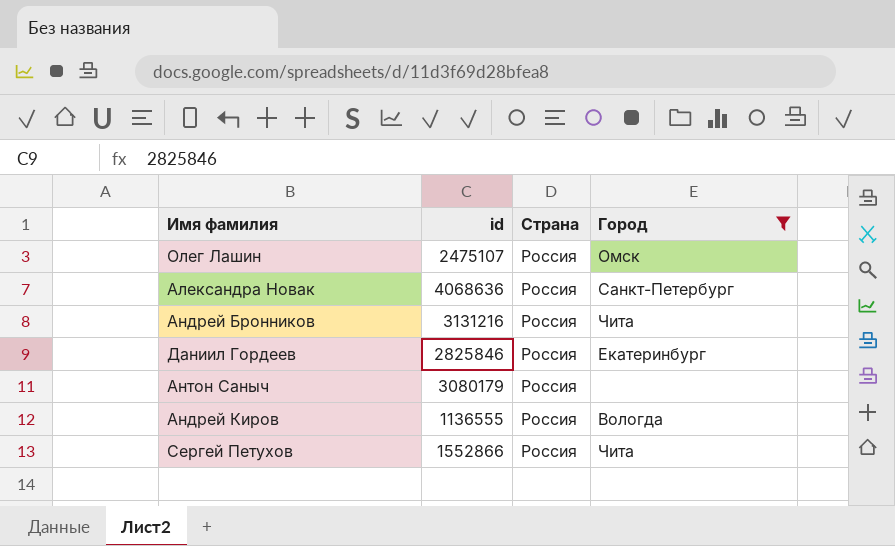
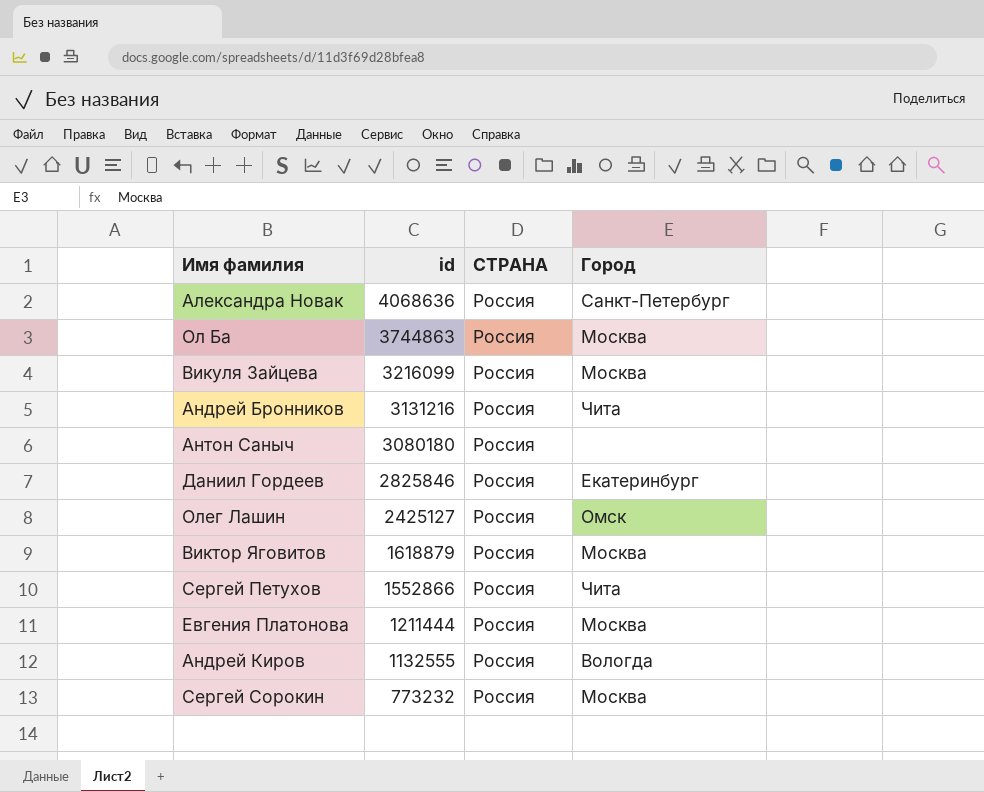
filter: Город != Москва -> none
row order: none -> id descending
column name: Страна -> СТРАНА
Антон Саныч | id: 3080179 -> 3080180
Олег Лашин | id: 2475107 -> 2425127
Андрей Киров | id: 1136555 -> 1132555

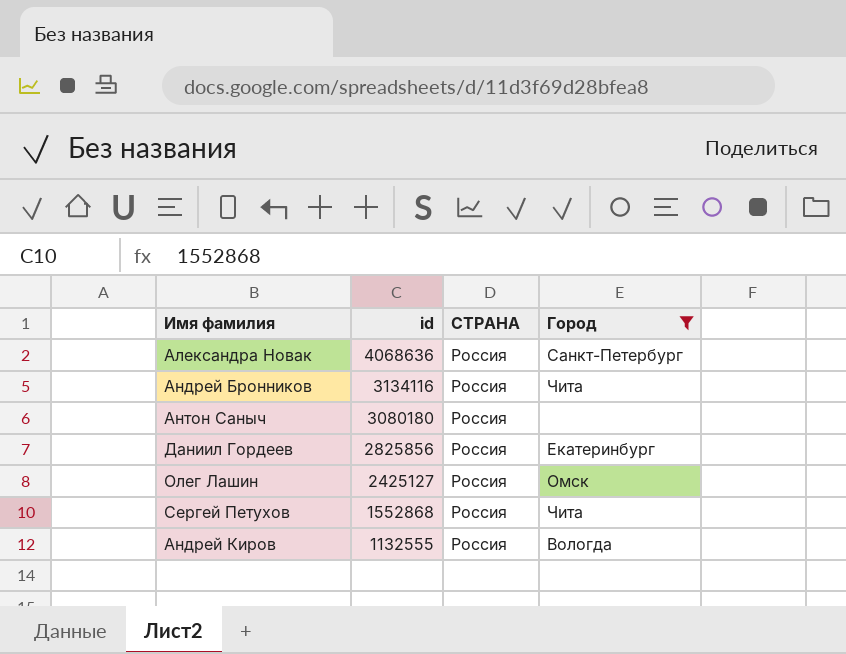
filter: none -> Город != Москва
Андрей Бронников | id: 3131216 -> 3134116
Даниил Гордеев | id: 2825846 -> 2825856
Сергей Петухов | id: 1552866 -> 1552868

